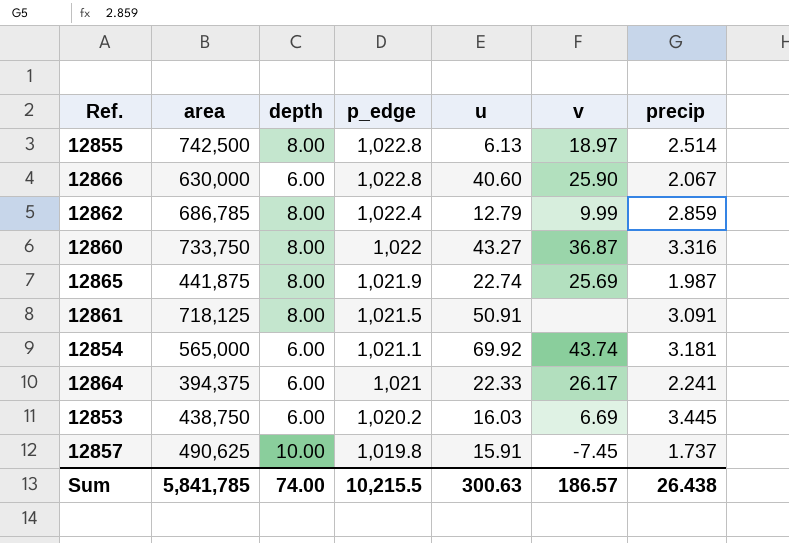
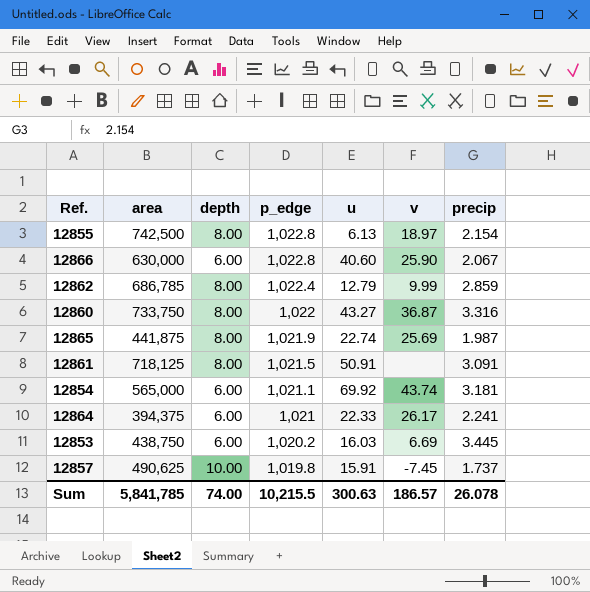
12855 | precip: 2.514 -> 2.154
Sum | precip: 26.438 -> 26.078

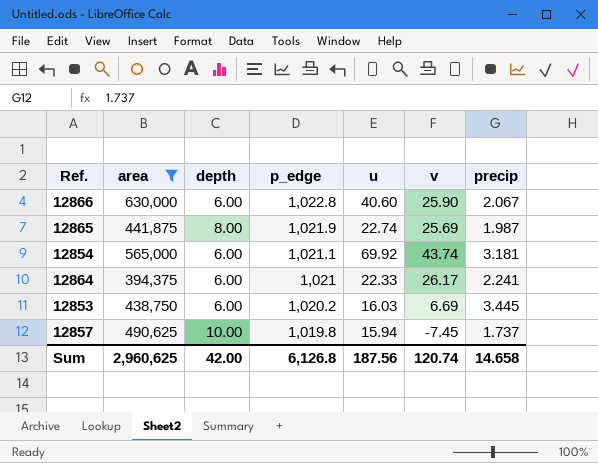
filter: none -> area <= 630,000
12857 | u: 15.91 -> 15.94
Sum | area: 5,841,785 -> 2,960,625
Sum | depth: 74.00 -> 42.00
Sum | p_edge: 10,215.5 -> 6,126.8
Sum | u: 300.63 -> 187.56
Sum | v: 186.57 -> 120.74
Sum | precip: 26.078 -> 14.658

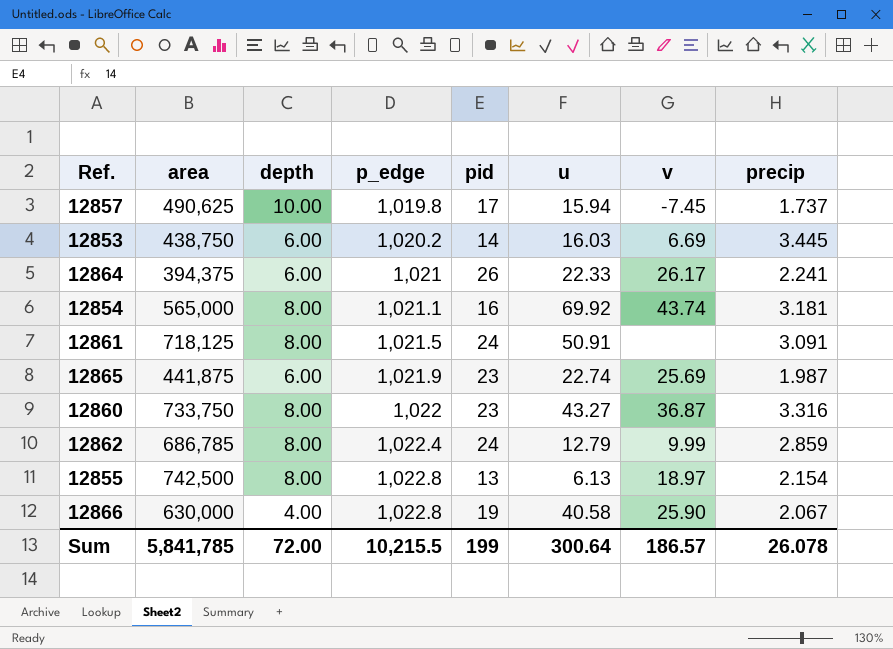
filter: area <= 630,000 -> none
row order: p_edge descending -> p_edge ascending
column pid | position: none -> 5
12854 | depth: 6.00 -> 8.00
12865 | depth: 8.00 -> 6.00
12866 | depth: 6.00 -> 4.00
12866 | u: 40.60 -> 40.58
Sum | area: 2,960,625 -> 5,841,785
Sum | depth: 42.00 -> 72.00
Sum | p_edge: 6,126.8 -> 10,215.5
Sum | u: 187.56 -> 300.64
Sum | v: 120.74 -> 186.57
Sum | precip: 14.658 -> 26.078

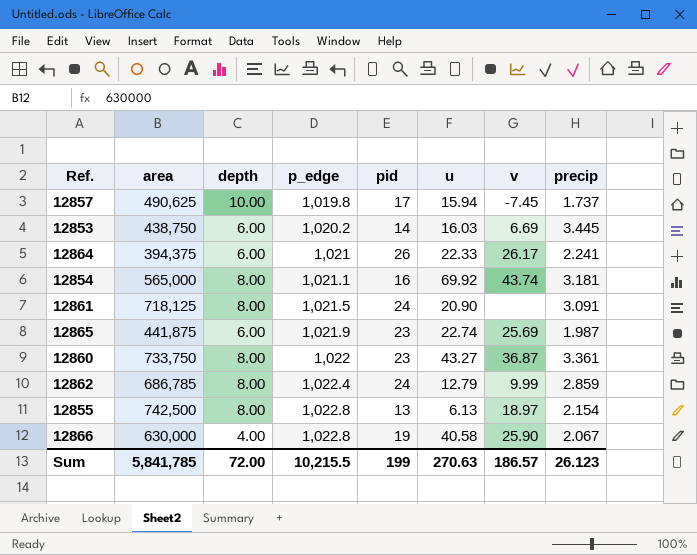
12861 | u: 50.91 -> 20.90
12860 | precip: 3.316 -> 3.361
Sum | u: 300.64 -> 270.63
Sum | precip: 26.078 -> 26.123

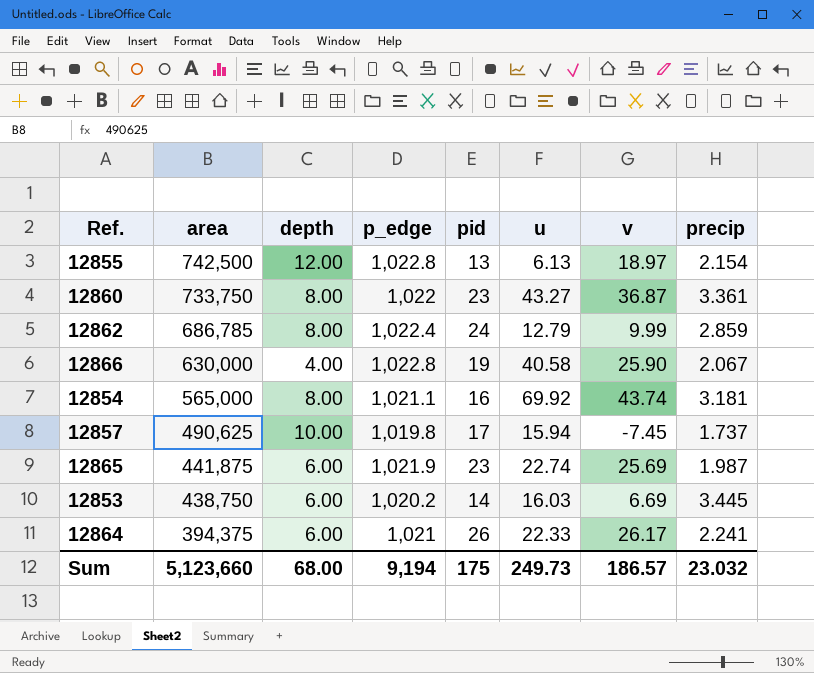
row order: p_edge ascending -> area descending
row 12861: 718,125 | 8.00 | 1,021.5 | 24 | 20.90 | none | 3.091 -> none
12855 | depth: 8.00 -> 12.00
Sum | area: 5,841,785 -> 5,123,660
Sum | depth: 72.00 -> 68.00
Sum | p_edge: 10,215.5 -> 9,194
Sum | pid: 199 -> 175
Sum | u: 270.63 -> 249.73
Sum | precip: 26.123 -> 23.032

